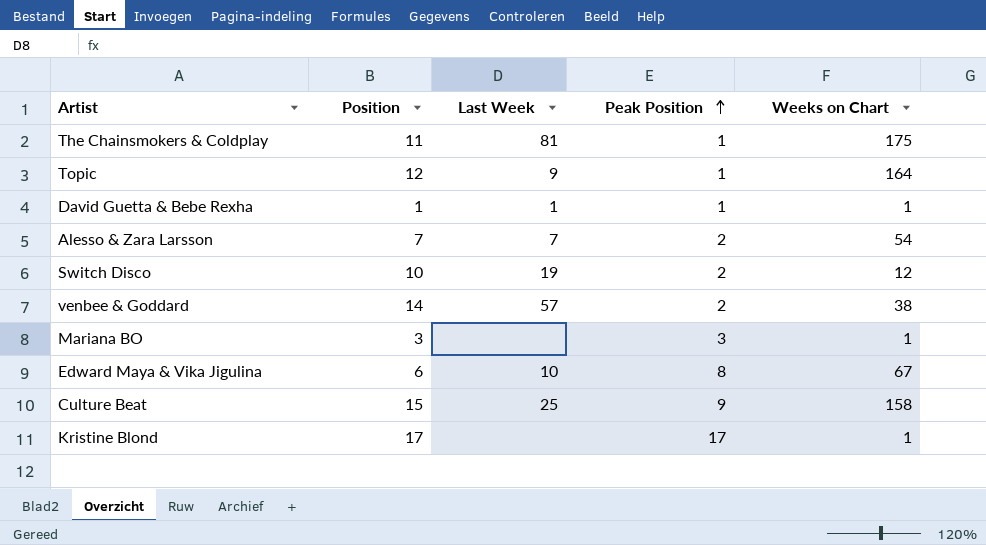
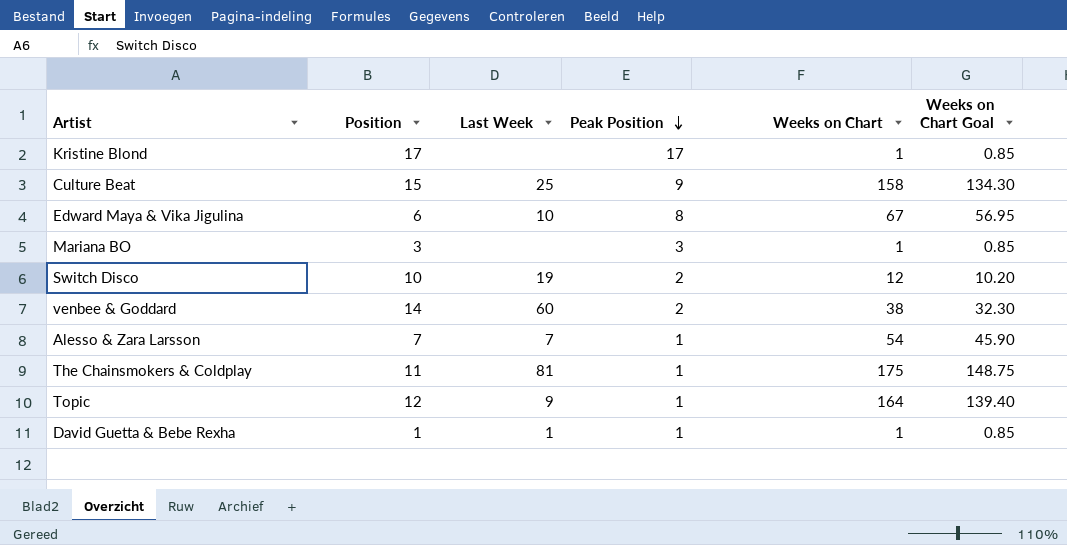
row order: Peak Position ascending -> Peak Position descending
column Weeks on Chart Goal | formula: none -> [Weeks on Chart] * 0.85
venbee & Goddard | Last Week: 57 -> 60
Alesso & Zara Larsson | Peak Position: 2 -> 1

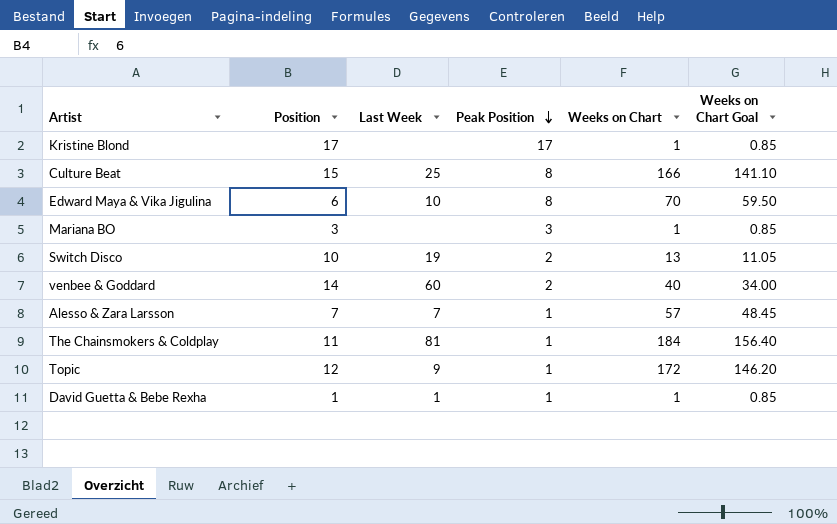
Culture Beat | Peak Position: 9 -> 8
Culture Beat | Weeks on Chart: 158 -> 166
Culture Beat | Weeks on Chart Goal: 134.30 -> 141.10
Edward Maya & Vika Jigulina | Weeks on Chart: 67 -> 70
Edward Maya & Vika Jigulina | Weeks on Chart Goal: 56.95 -> 59.50
Switch Disco | Weeks on Chart: 12 -> 13
Switch Disco | Weeks on Chart Goal: 10.20 -> 11.05
venbee & Goddard | Weeks on Chart: 38 -> 40
venbee & Goddard | Weeks on Chart Goal: 32.30 -> 34.00
Alesso & Zara Larsson | Weeks on Chart: 54 -> 57
Alesso & Zara Larsson | Weeks on Chart Goal: 45.90 -> 48.45
The Chainsmokers & Coldplay | Weeks on Chart: 175 -> 184
The Chainsmokers & Coldplay | Weeks on Chart Goal: 148.75 -> 156.40
Topic | Weeks on Chart: 164 -> 172
Topic | Weeks on Chart Goal: 139.40 -> 146.20

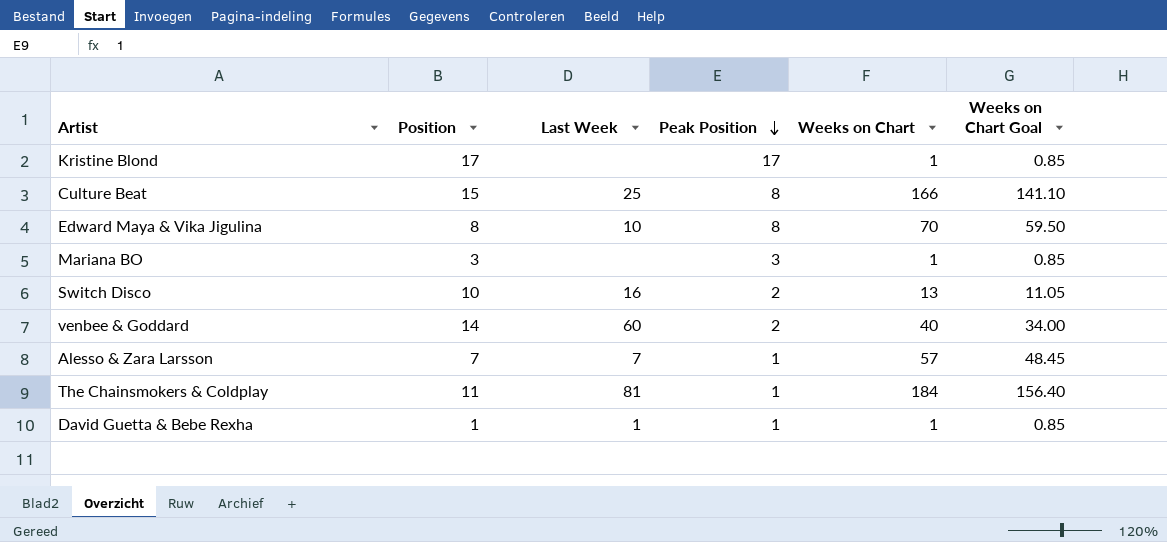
row Topic: 12 | 9 | 1 | 172 | 146.20 -> none
Edward Maya & Vika Jigulina | Position: 6 -> 8
Switch Disco | Last Week: 19 -> 16

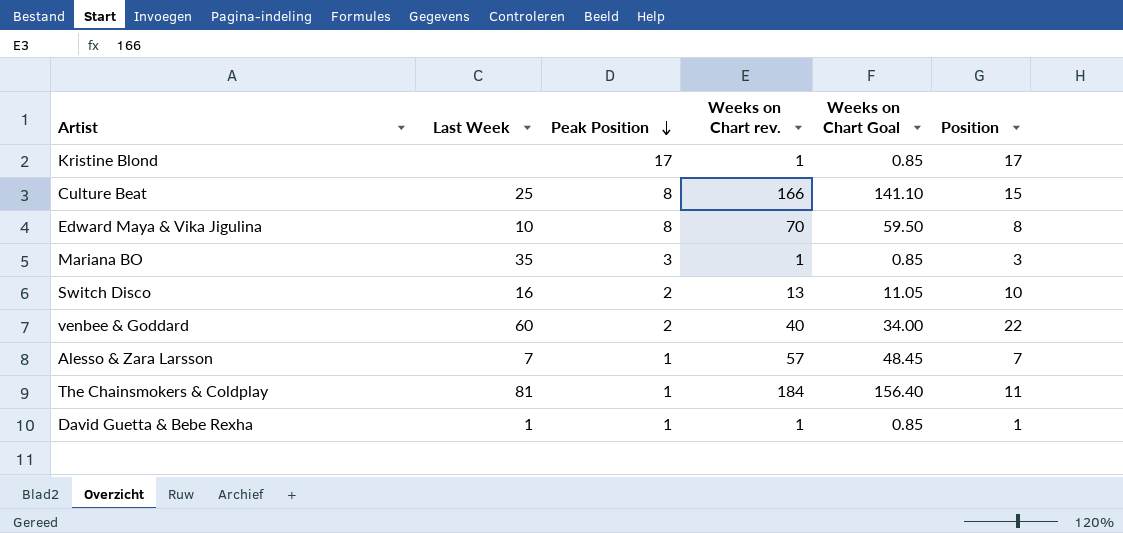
column name: Weeks on Chart -> Weeks on Chart rev.
column Position | position: 2 -> 6
Mariana BO | Last Week: none -> 35
venbee & Goddard | Position: 14 -> 22

